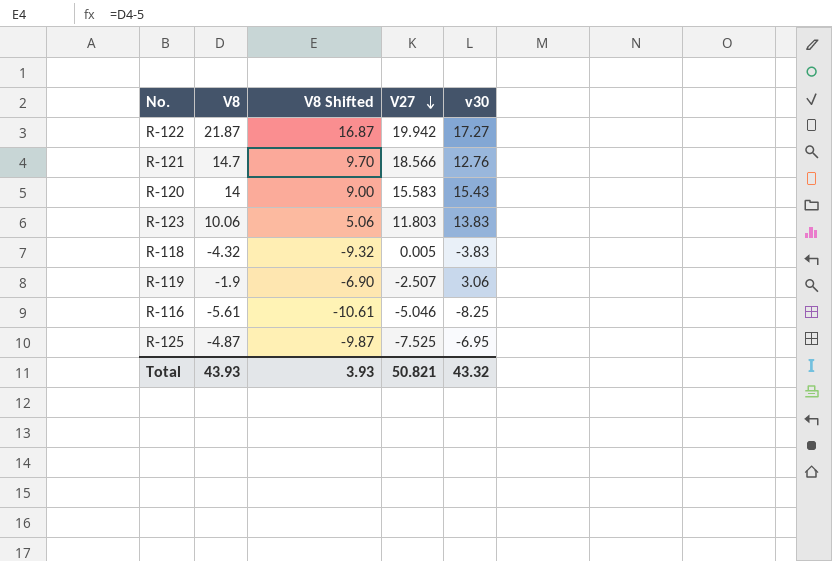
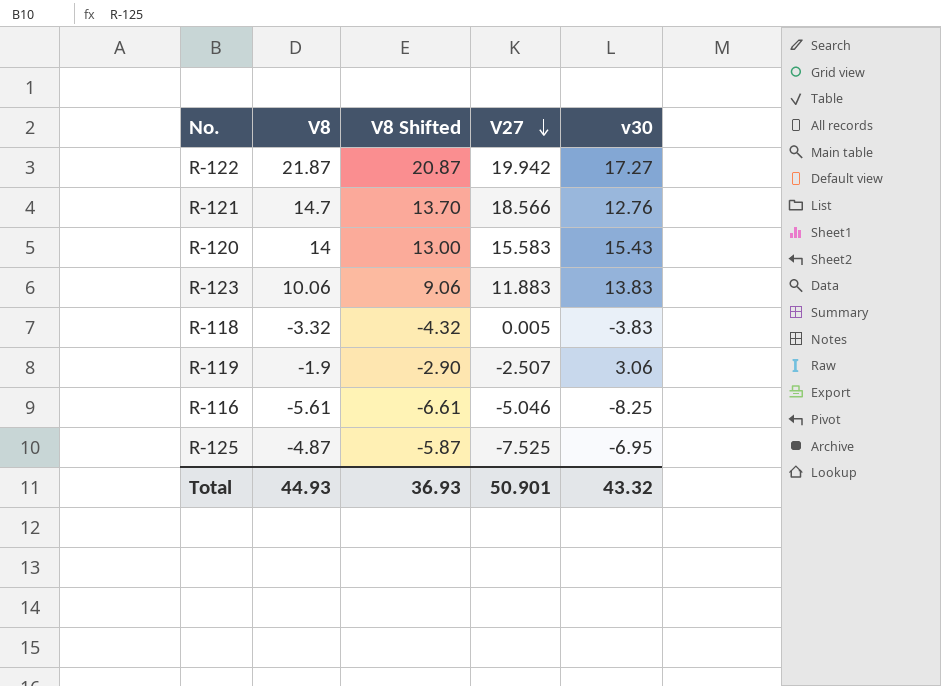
column V8 Shifted | formula: [V8] - 5 -> [V8] - 1
R-123 | V27: 11.803 -> 11.883
R-118 | V8: -4.32 -> -3.32
Total | V8: 43.93 -> 44.93
Total | V8 Shifted: 3.93 -> 36.93
Total | V27: 50.821 -> 50.901

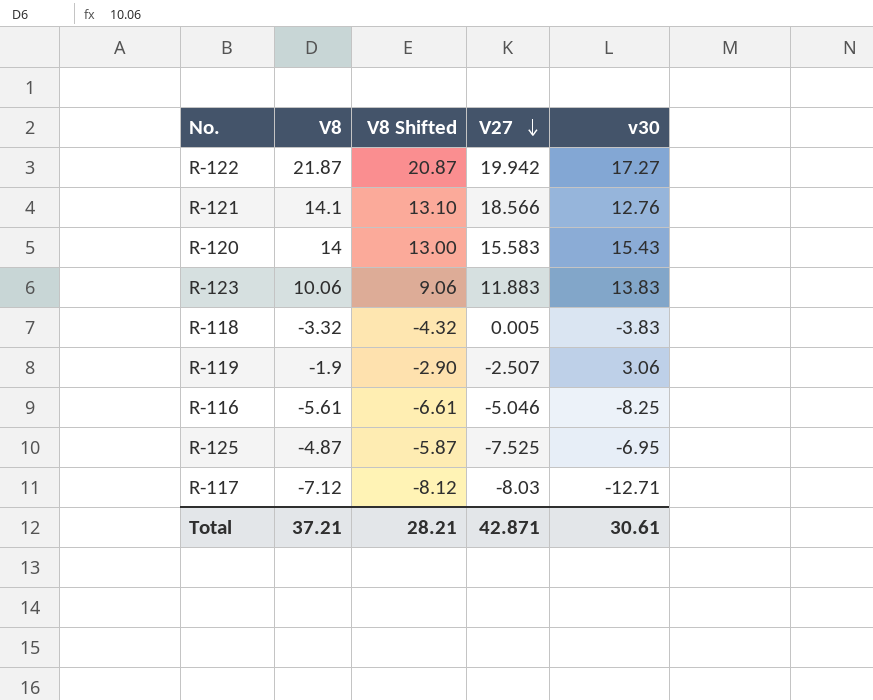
R-121 | V8: 14.7 -> 14.1
R-121 | V8 Shifted: 13.70 -> 13.10
row R-117: none -> -7.12 | -8.12 | -8.03 | -12.71
Total | V8: 44.93 -> 37.21
Total | V8 Shifted: 36.93 -> 28.21
Total | V27: 50.901 -> 42.871
Total | v30: 43.32 -> 30.61

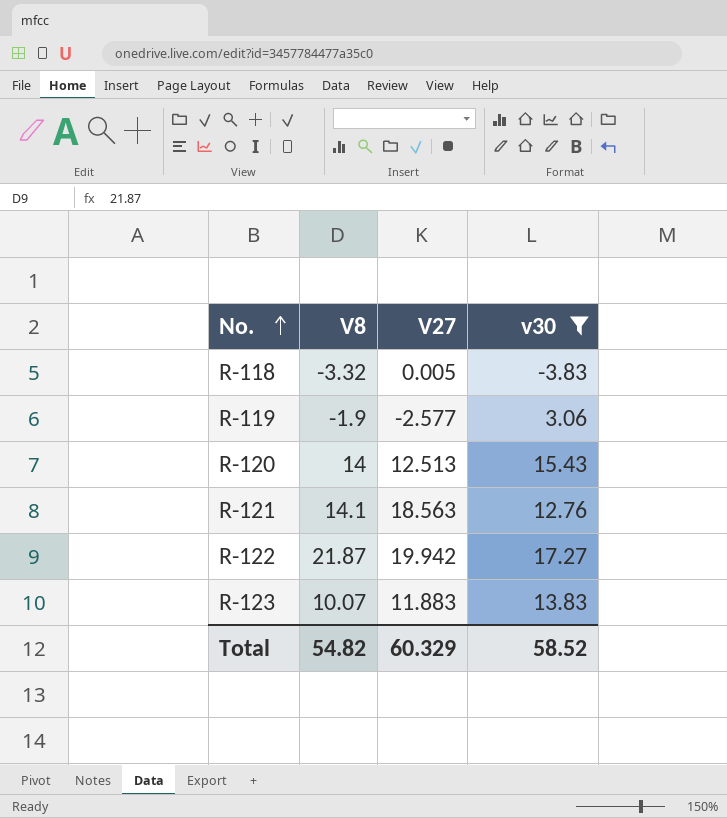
filter: none -> v30 >= -3.83
row order: V27 descending -> No. ascending
column V8 Shifted | formula: [V8] - 1 -> none
R-119 | V27: -2.507 -> -2.577
R-120 | V27: 15.583 -> 12.513
R-121 | V27: 18.566 -> 18.563
R-123 | V8: 10.06 -> 10.07
Total | V8: 37.21 -> 54.82
Total | V27: 42.871 -> 60.329
Total | v30: 30.61 -> 58.52

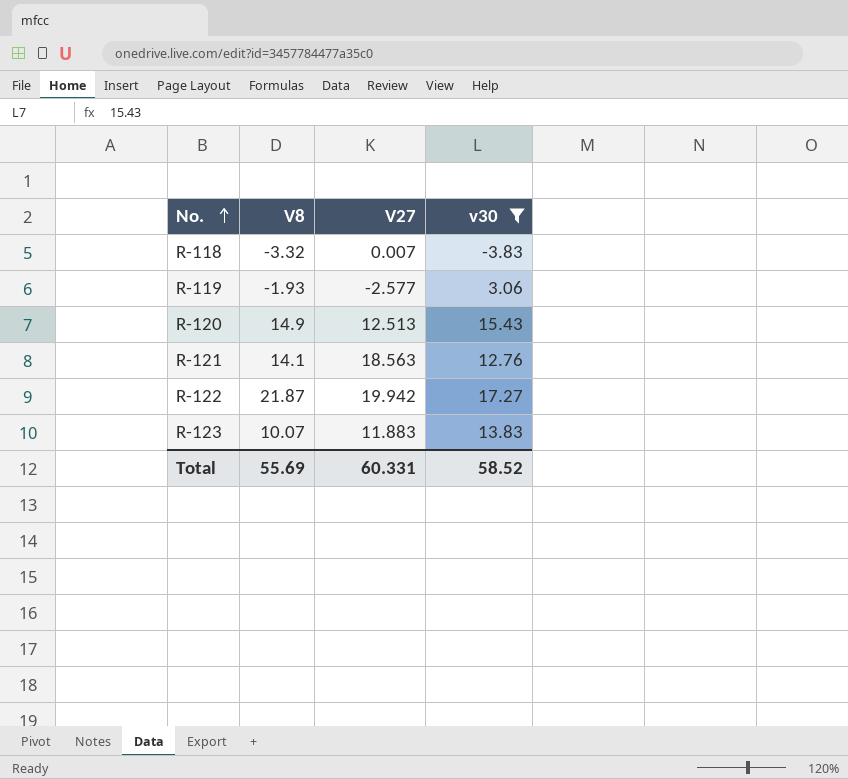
R-118 | V27: 0.005 -> 0.007
R-119 | V8: -1.9 -> -1.93
R-120 | V8: 14 -> 14.9
Total | V8: 54.82 -> 55.69
Total | V27: 60.329 -> 60.331

